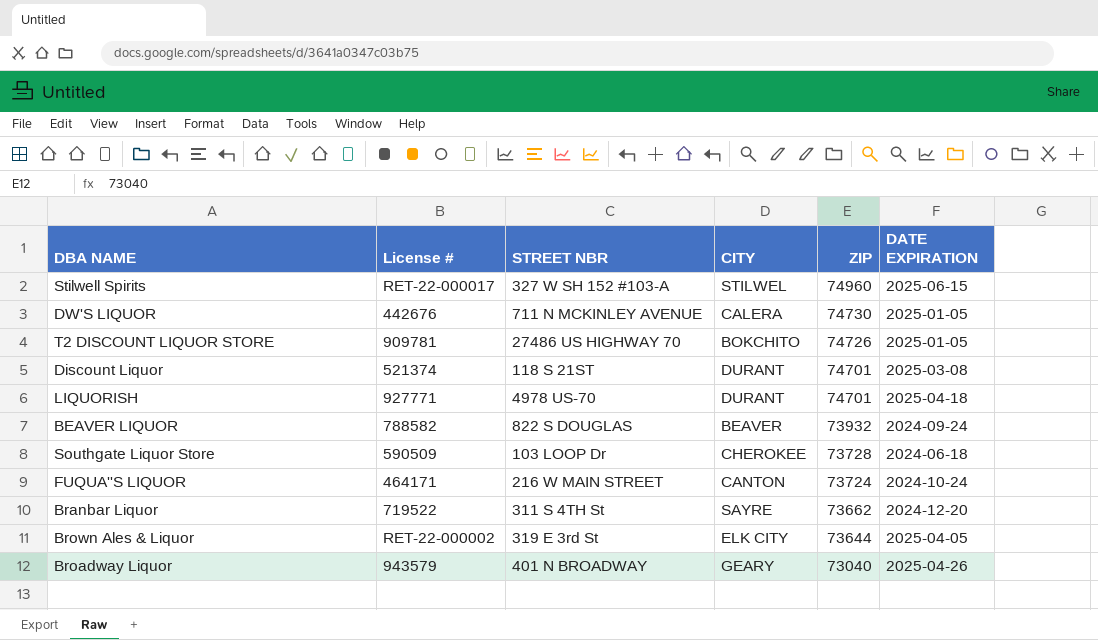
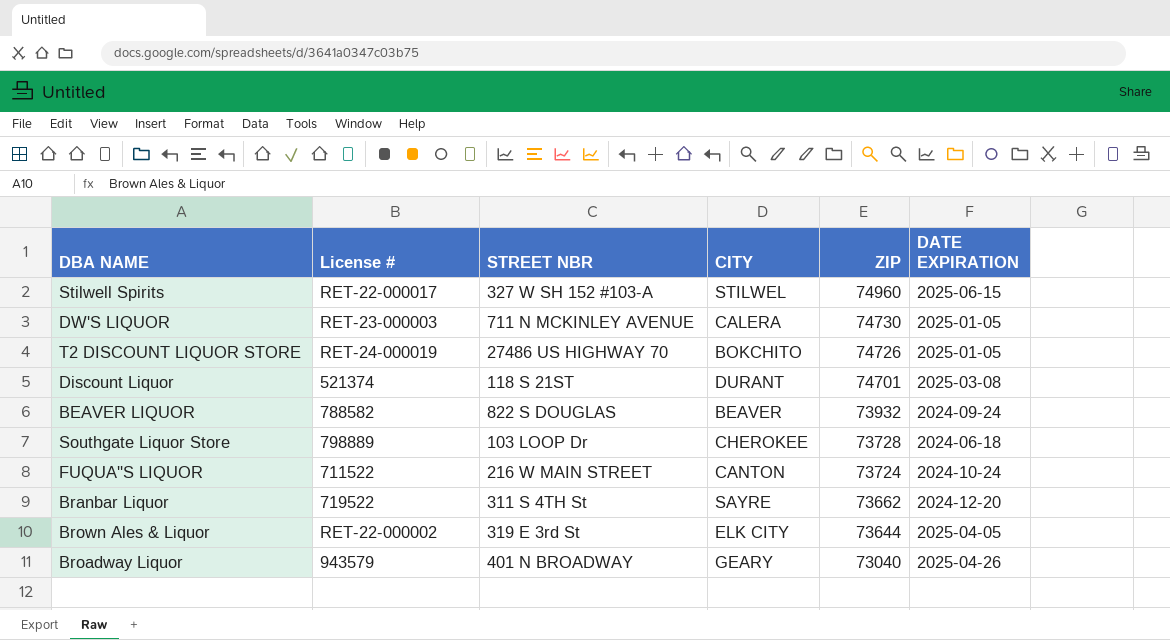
row LIQUORISH: 927771 | 4978 US-70 | DURANT | 74701 | 2025-04-18 -> none
DW'S LIQUOR | License #: 442676 -> RET-23-000003
T2 DISCOUNT LIQUOR STORE | License #: 909781 -> RET-24-000019
Southgate Liquor Store | License #: 590509 -> 798889
FUQUA''S LIQUOR | License #: 464171 -> 711522

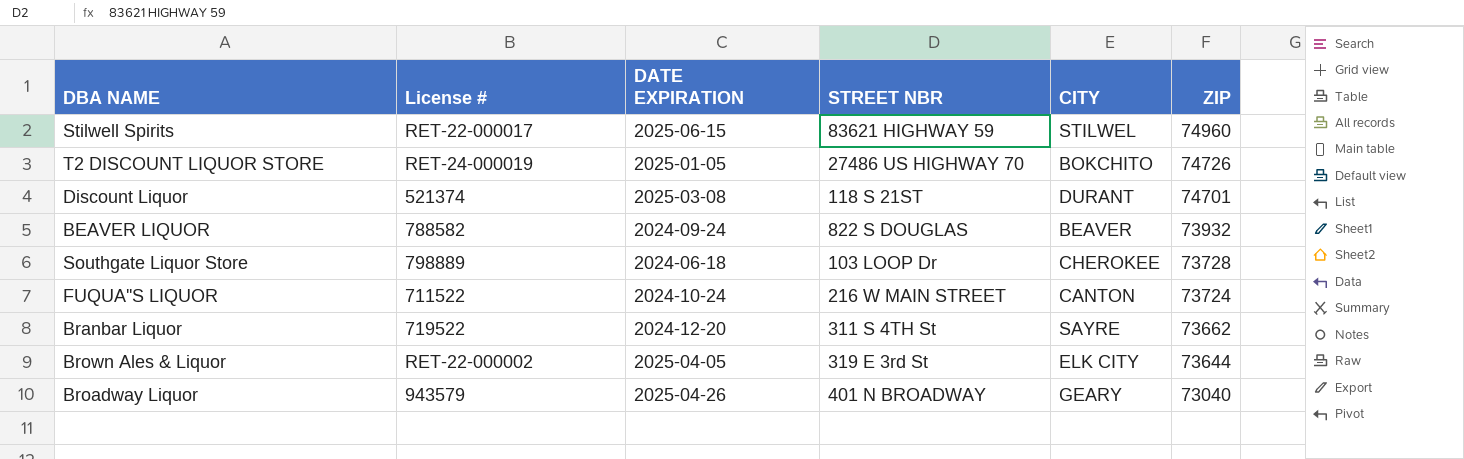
column DATE EXPIRATION | position: 6 -> 3
row DW'S LIQUOR: RET-23-000003 | 711 N MCKINLEY AVENUE | CALERA | 74730 | 2025-01-05 -> none
Stilwell Spirits | STREET NBR: 327 W SH 152 #103-A -> 83621 HIGHWAY 59

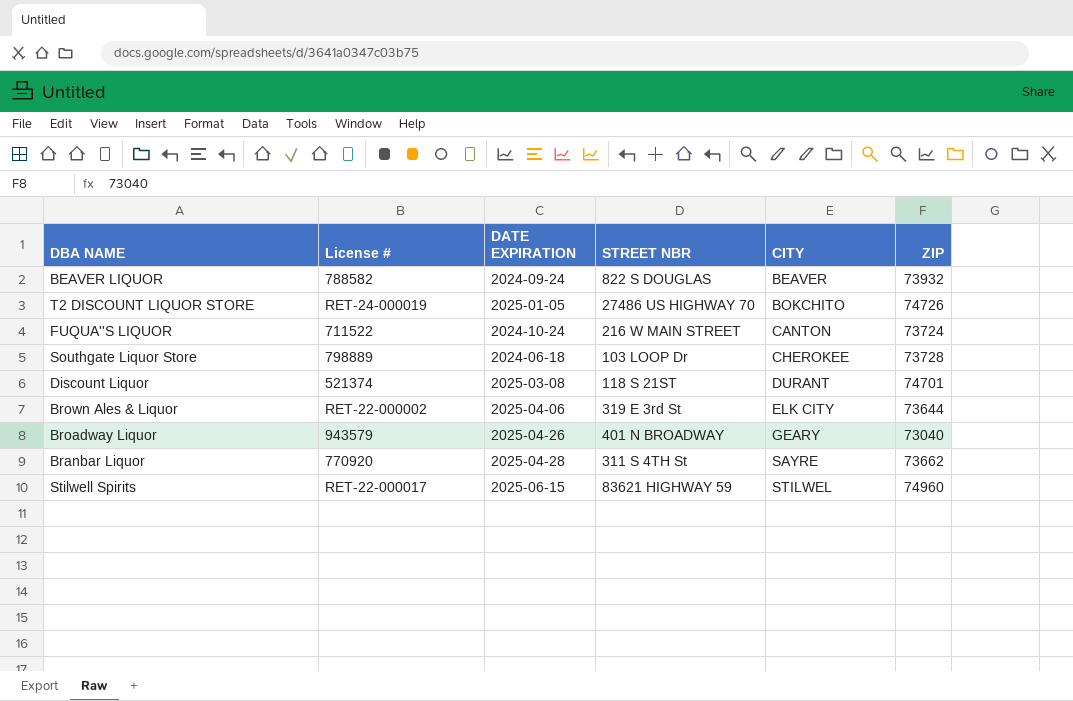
row order: ZIP descending -> CITY ascending
Brown Ales & Liquor | DATE EXPIRATION: 2025-04-05 -> 2025-04-06
Branbar Liquor | License #: 719522 -> 770920
Branbar Liquor | DATE EXPIRATION: 2024-12-20 -> 2025-04-28

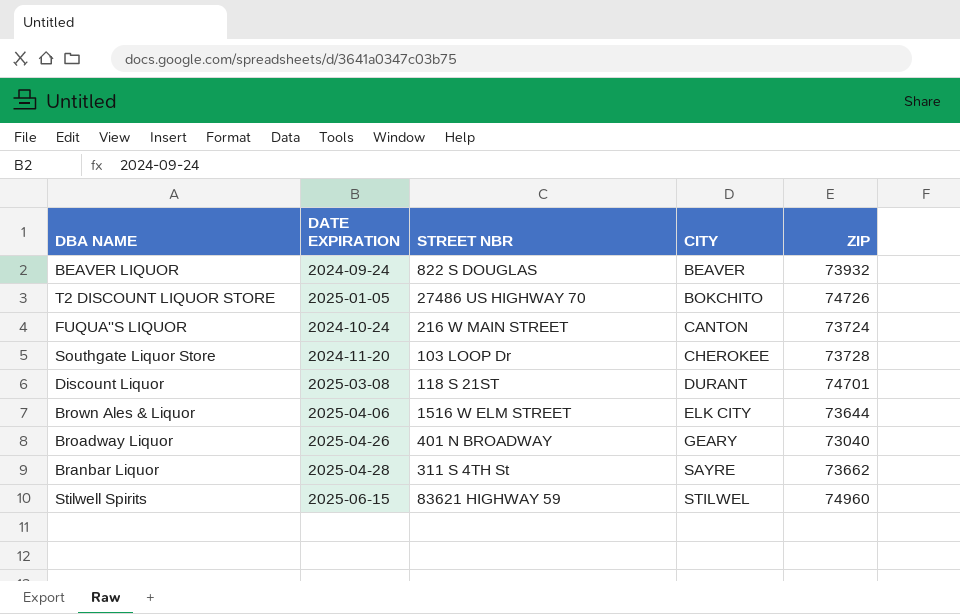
column License # | position: 2 -> none
Southgate Liquor Store | DATE EXPIRATION: 2024-06-18 -> 2024-11-20
Brown Ales & Liquor | STREET NBR: 319 E 3rd St -> 1516 W ELM STREET

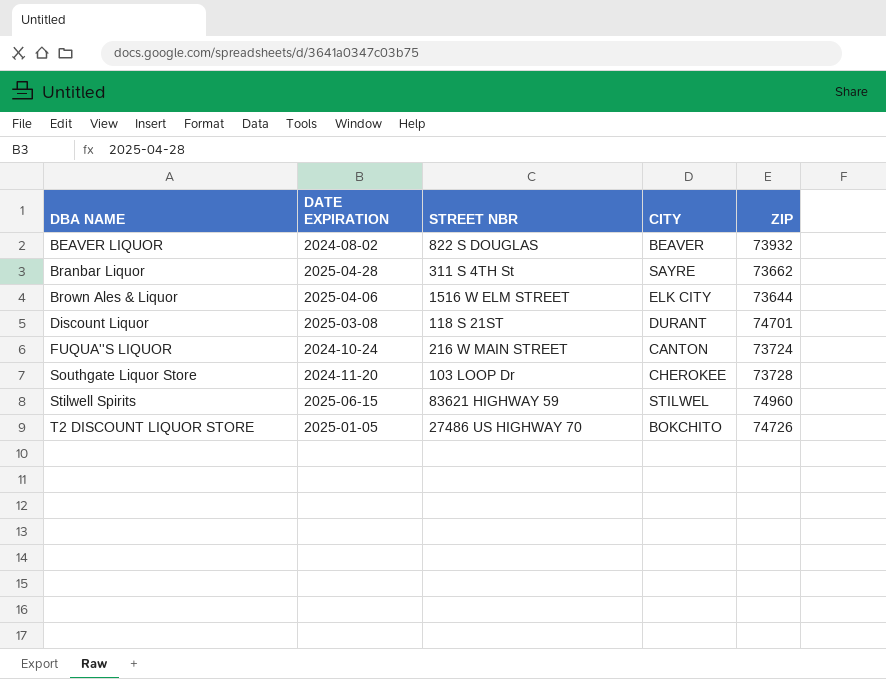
row order: CITY ascending -> DBA NAME ascending
row Broadway Liquor: 2025-04-26 | 401 N BROADWAY | GEARY | 73040 -> none
BEAVER LIQUOR | DATE EXPIRATION: 2024-09-24 -> 2024-08-02

